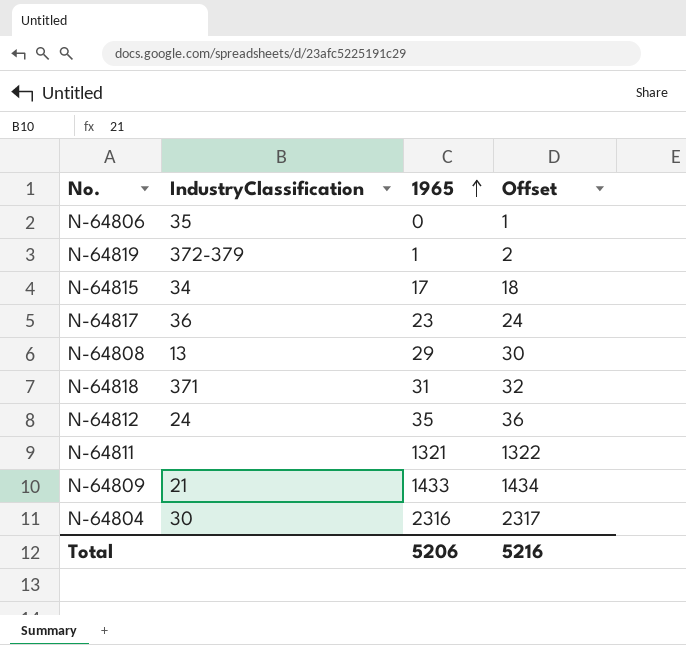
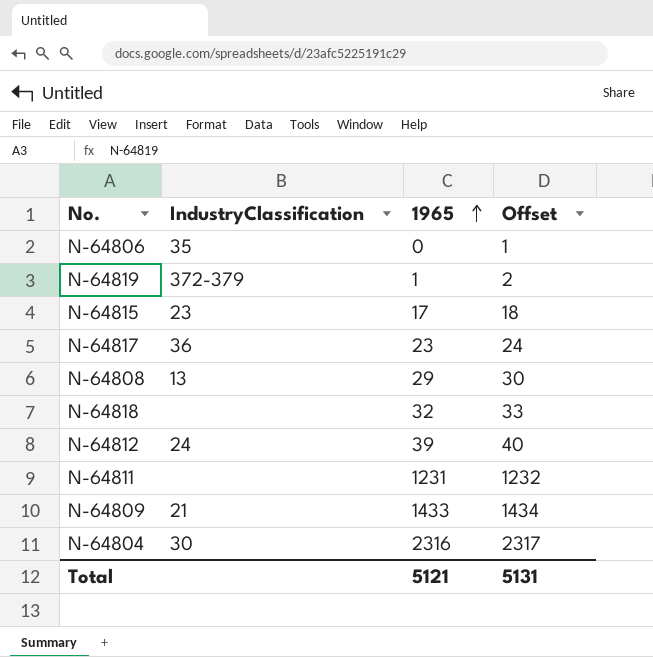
N-64815 | IndustryClassification: 34 -> 23
N-64818 | IndustryClassification: 371 -> none
N-64818 | 1965: 31 -> 32
N-64818 | Offset: 32 -> 33
N-64812 | 1965: 35 -> 39
N-64812 | Offset: 36 -> 40
N-64811 | 1965: 1321 -> 1231
N-64811 | Offset: 1322 -> 1232
Total | 1965: 5206 -> 5121
Total | Offset: 5216 -> 5131

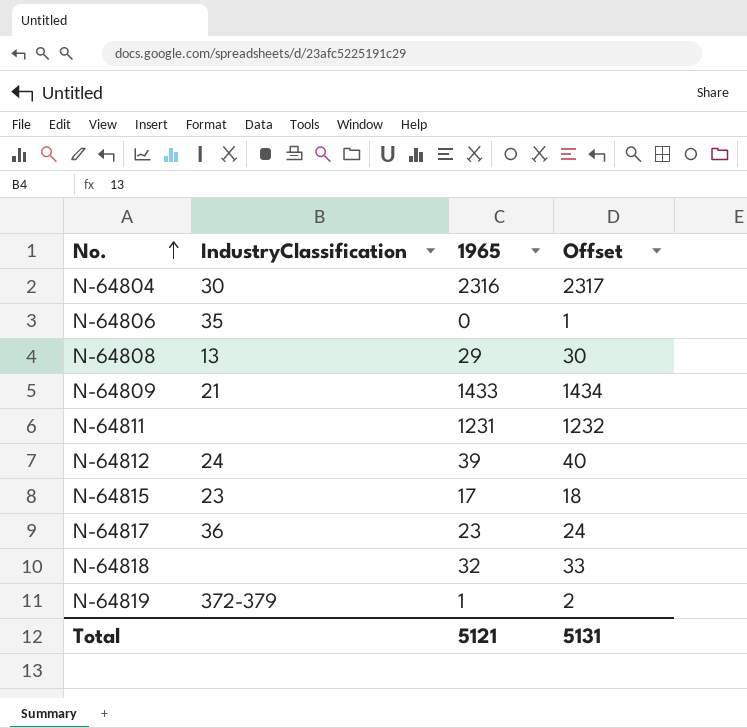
row order: 1965 ascending -> No. ascending

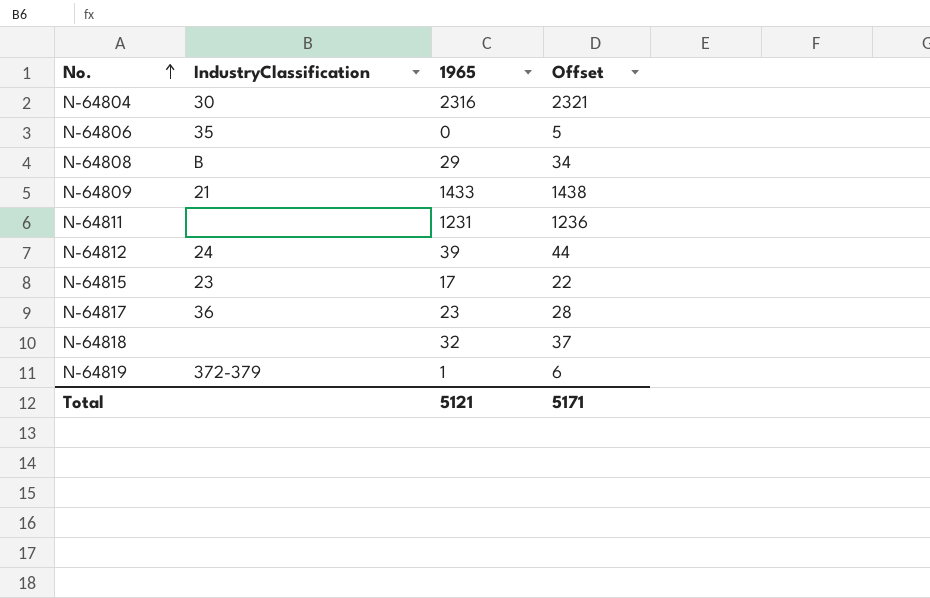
column Offset | formula: [1965] + 1 -> [1965] + 5
N-64808 | IndustryClassification: 13 -> B
Total | Offset: 5131 -> 5171

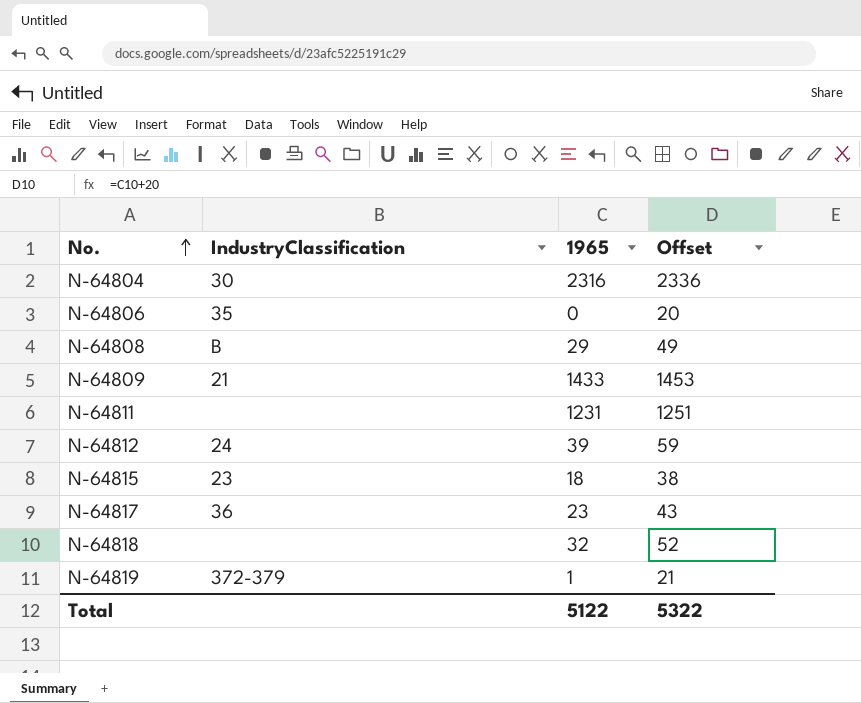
column Offset | formula: [1965] + 5 -> [1965] + 20
N-64815 | 1965: 17 -> 18
Total | 1965: 5121 -> 5122
Total | Offset: 5171 -> 5322

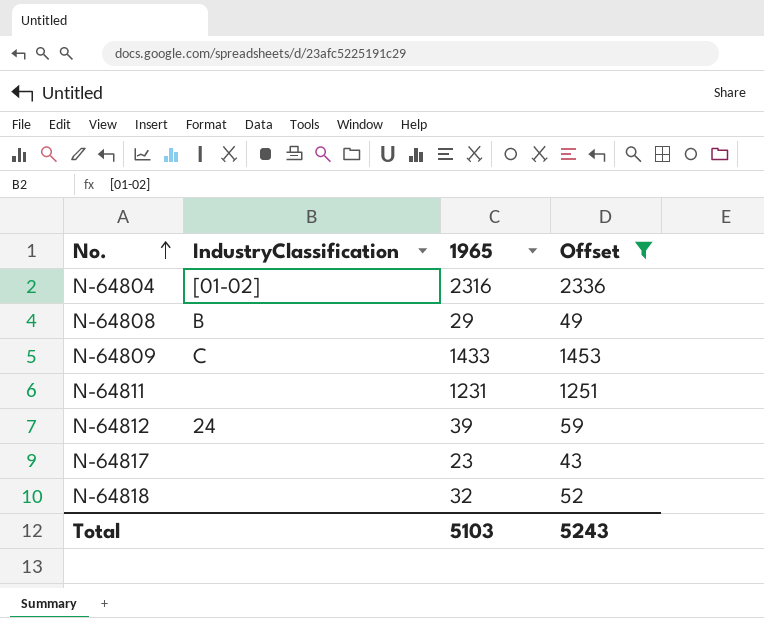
filter: none -> Offset >= 43
N-64804 | IndustryClassification: 30 -> [01-02]
N-64809 | IndustryClassification: 21 -> C
N-64817 | IndustryClassification: 36 -> none
Total | 1965: 5122 -> 5103
Total | Offset: 5322 -> 5243

